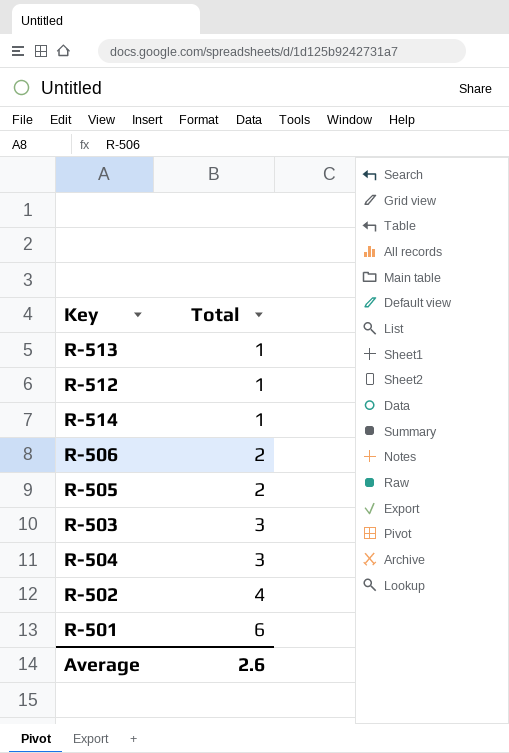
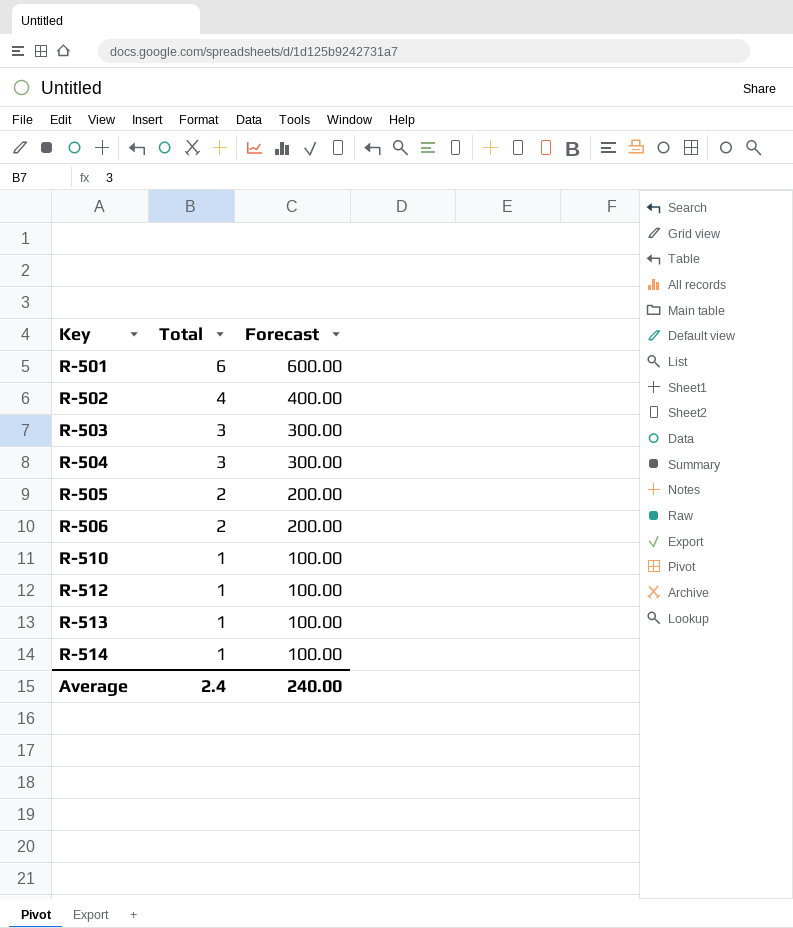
row order: Total ascending -> Key ascending
column Forecast | formula: none -> [Total] * 100
row R-510: none -> 1 | 100.00
Average | Total: 2.6 -> 2.4

